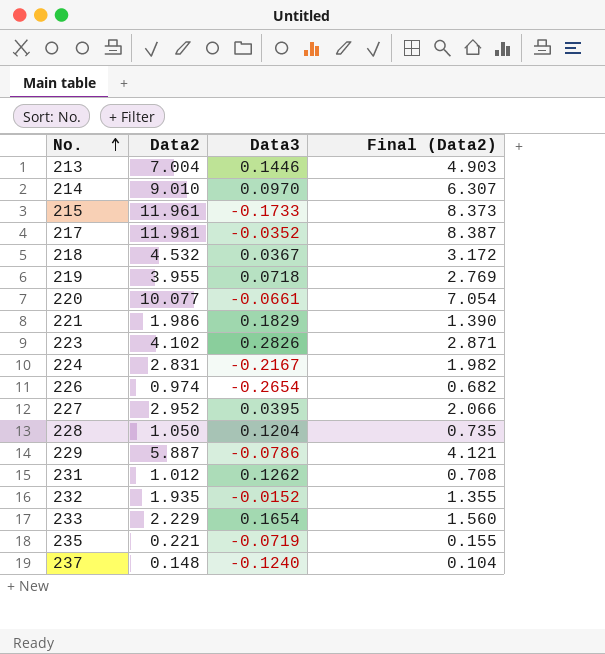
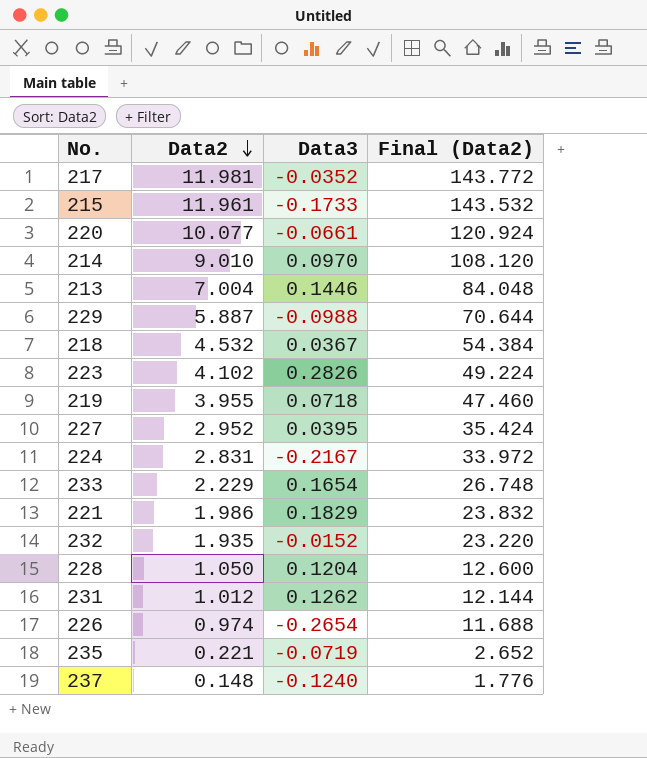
row order: No. ascending -> Data2 descending
column Final (Data2) | formula: [Data2] * 0.7 -> [Data2] * 12
229 | Data3: -0.0786 -> -0.0988

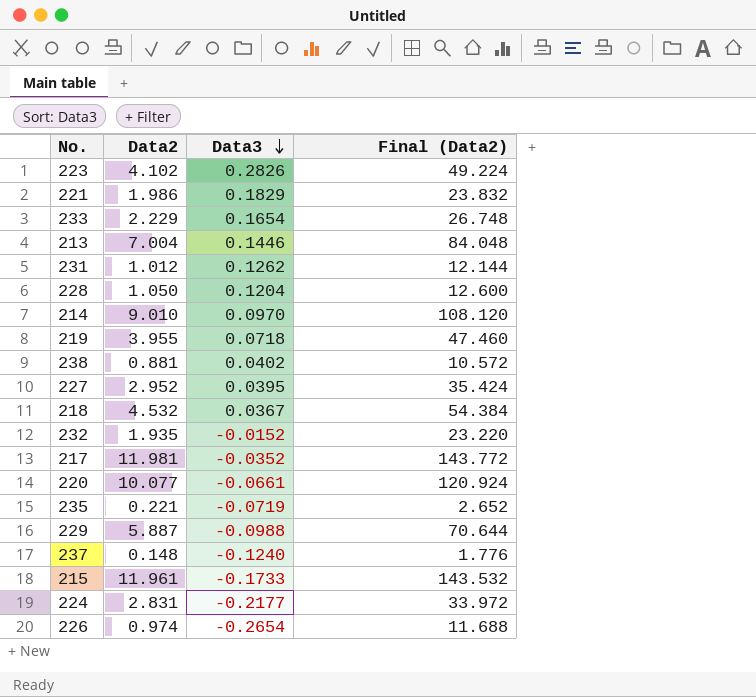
row order: Data2 descending -> Data3 descending
row 238: none -> 0.881 | 0.0402 | 10.572
224 | Data3: -0.2167 -> -0.2177

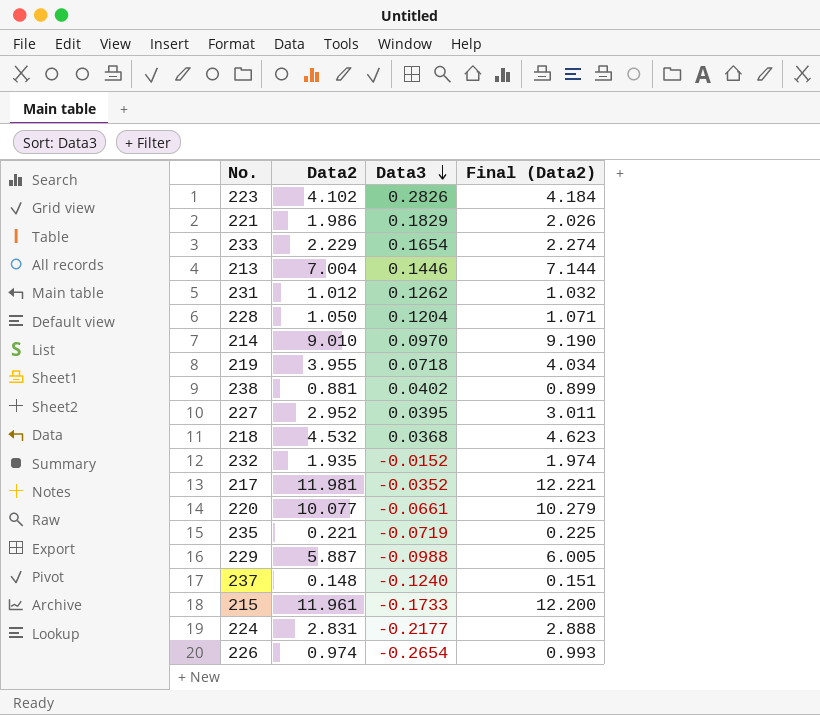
column Final (Data2) | formula: [Data2] * 12 -> [Data2] * 1.02
218 | Data3: 0.0367 -> 0.0368

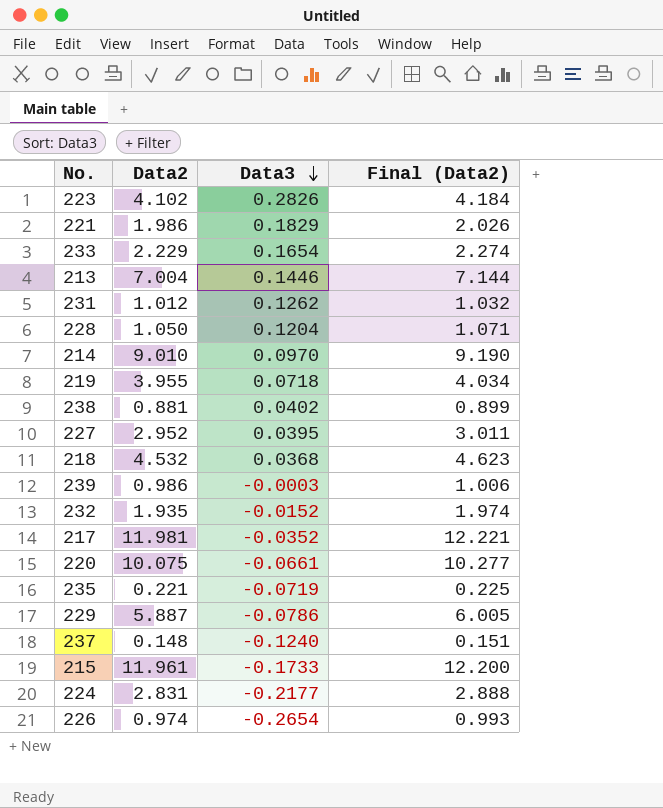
row 239: none -> 0.986 | -0.0003 | 1.006
220 | Data2: 10.077 -> 10.075
220 | Final (Data2): 10.279 -> 10.277
229 | Data3: -0.0988 -> -0.0786

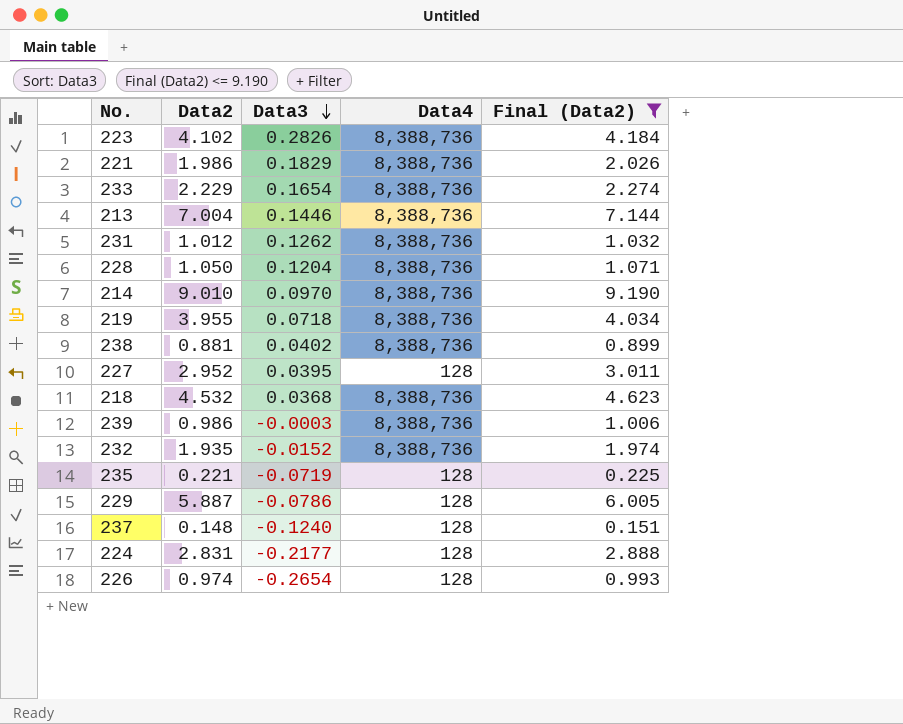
filter: none -> Final (Data2) <= 9.190
column Data4 | position: none -> 4

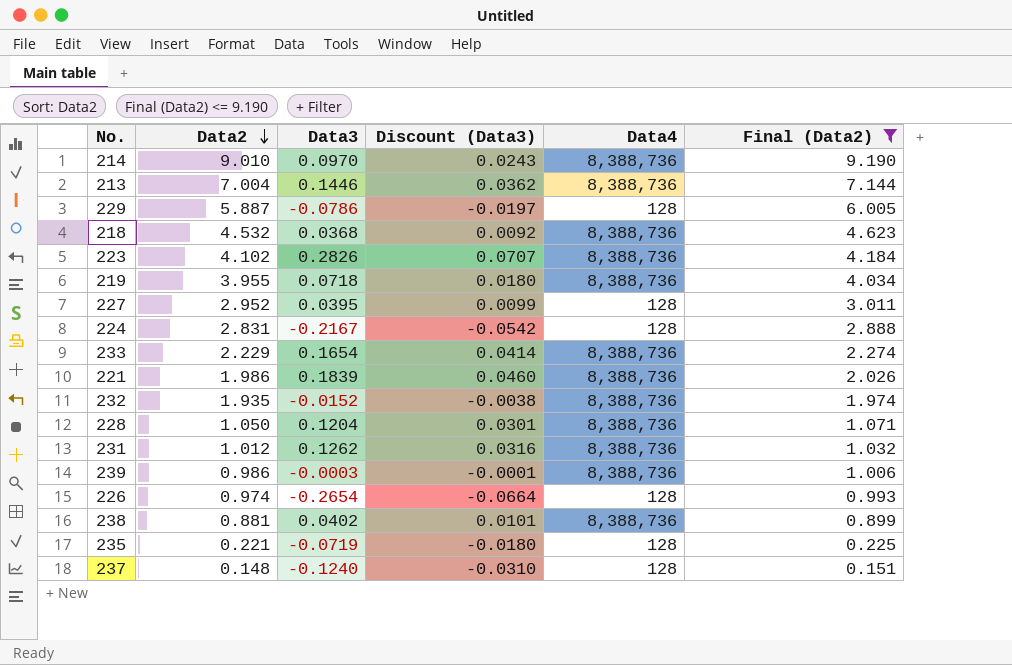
row order: Data3 descending -> Data2 descending
column Discount (Data3) | formula: none -> [Data3] * 0.25
224 | Data3: -0.2177 -> -0.2167
221 | Data3: 0.1829 -> 0.1839

